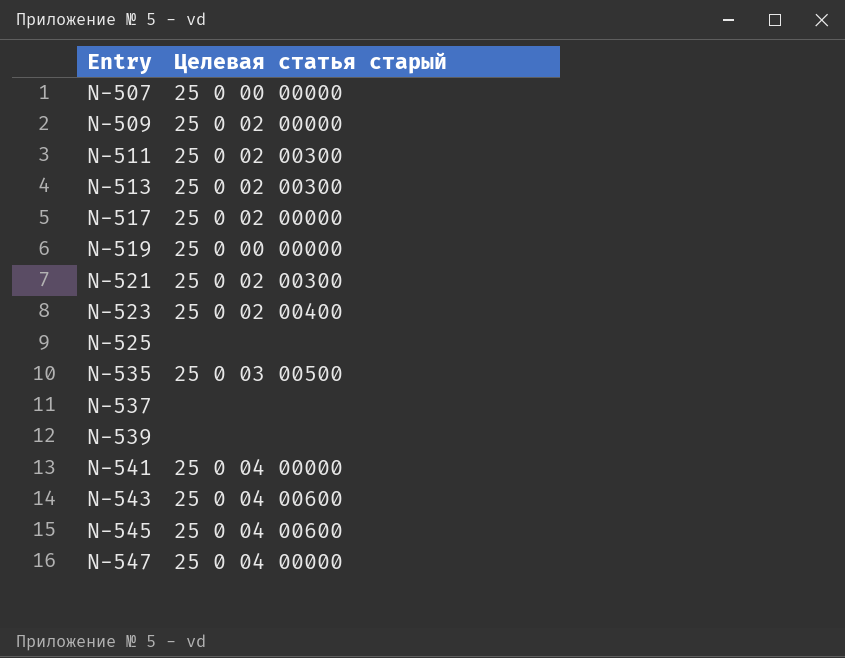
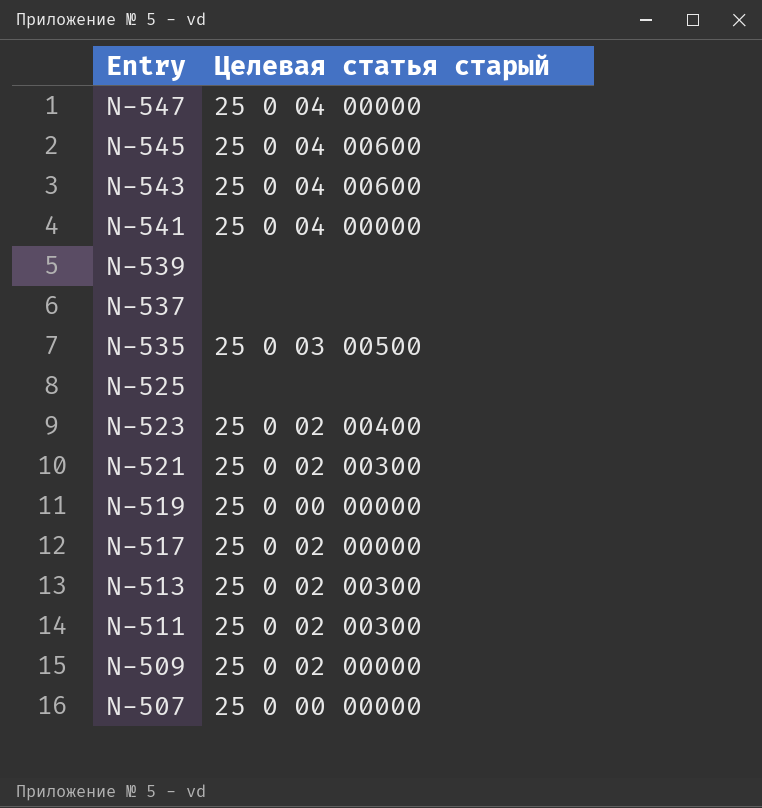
row order: Entry ascending -> Entry descending

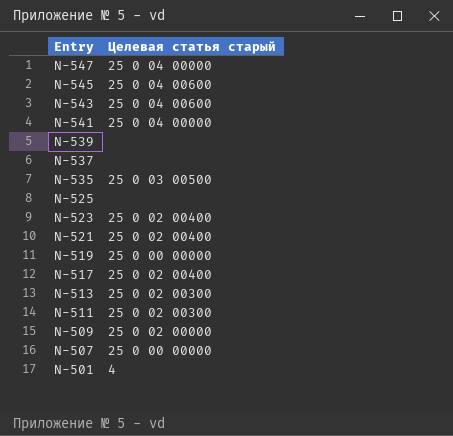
N-521 | Целевая статья старый: 25 0 02 00300 -> 25 0 02 00400
N-517 | Целевая статья старый: 25 0 02 00000 -> 25 0 02 00400
row N-501: none -> 4

